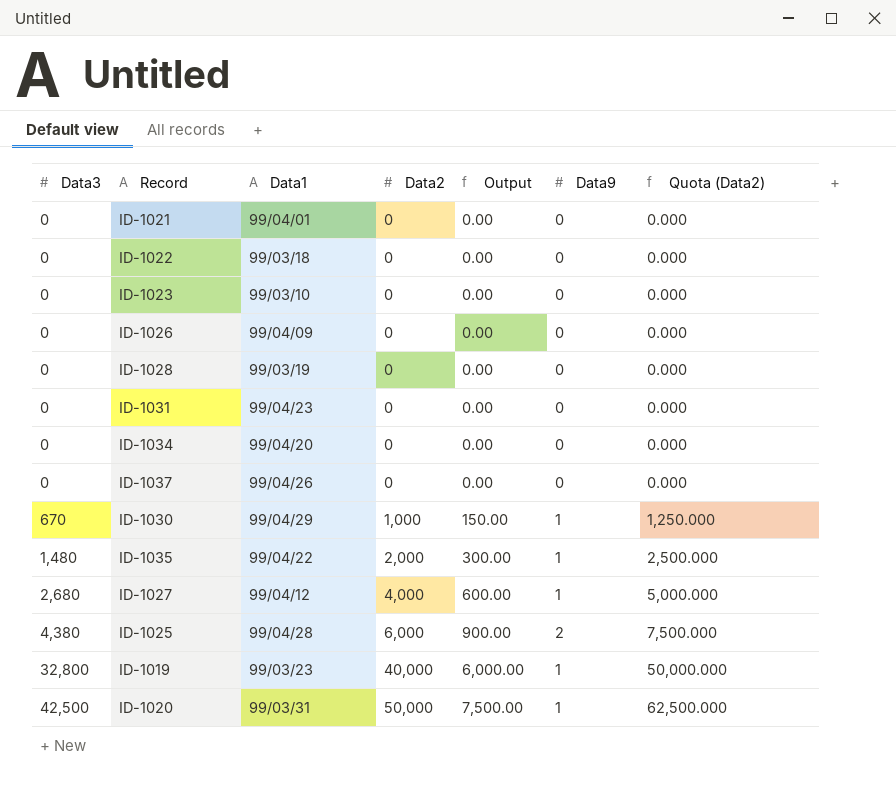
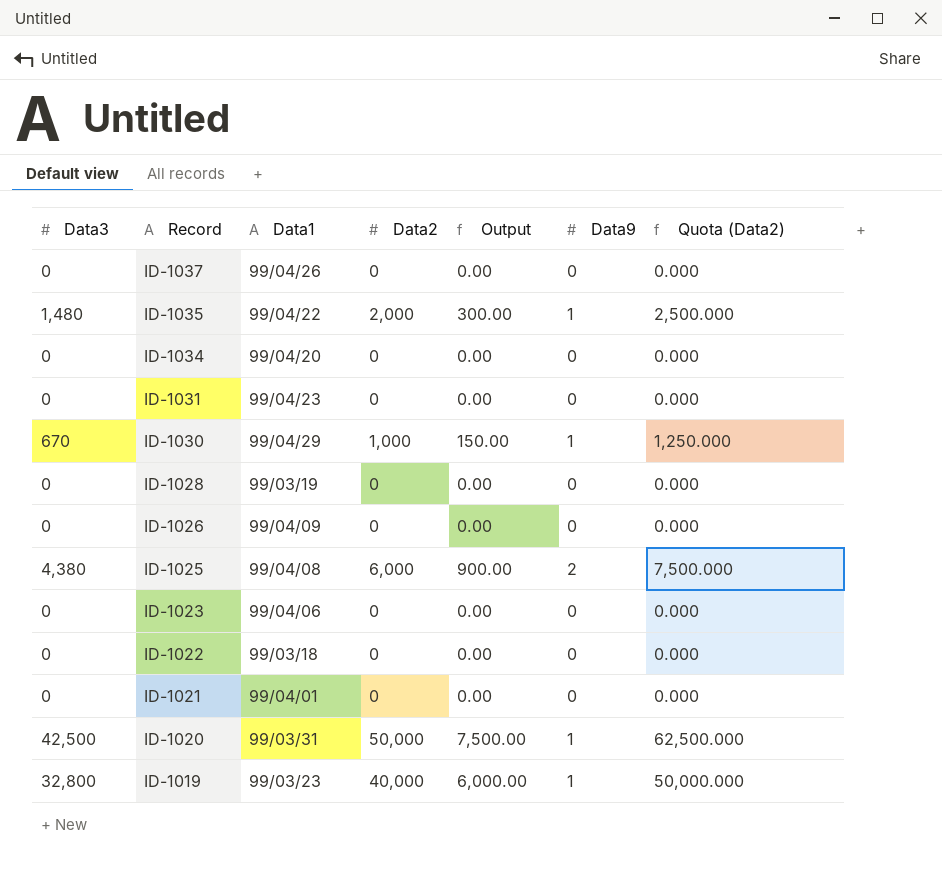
row order: Data3 ascending -> Record descending
row ID-1027: 2,680 | 99/04/12 | 4,000 | 600.00 | 1 | 5,000.000 -> none
ID-1025 | Data1: 99/04/28 -> 99/04/08
ID-1023 | Data1: 99/03/10 -> 99/04/06

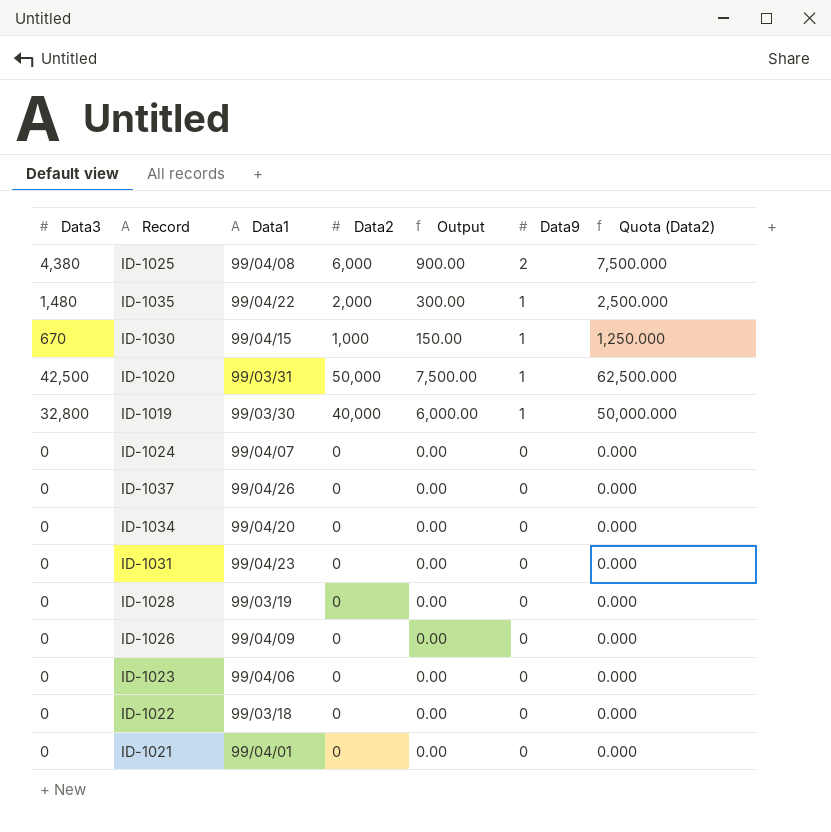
row order: Record descending -> Data9 descending
ID-1030 | Data1: 99/04/29 -> 99/04/15
ID-1019 | Data1: 99/03/23 -> 99/03/30
row ID-1024: none -> 0 | 99/04/07 | 0 | 0.00 | 0 | 0.000

